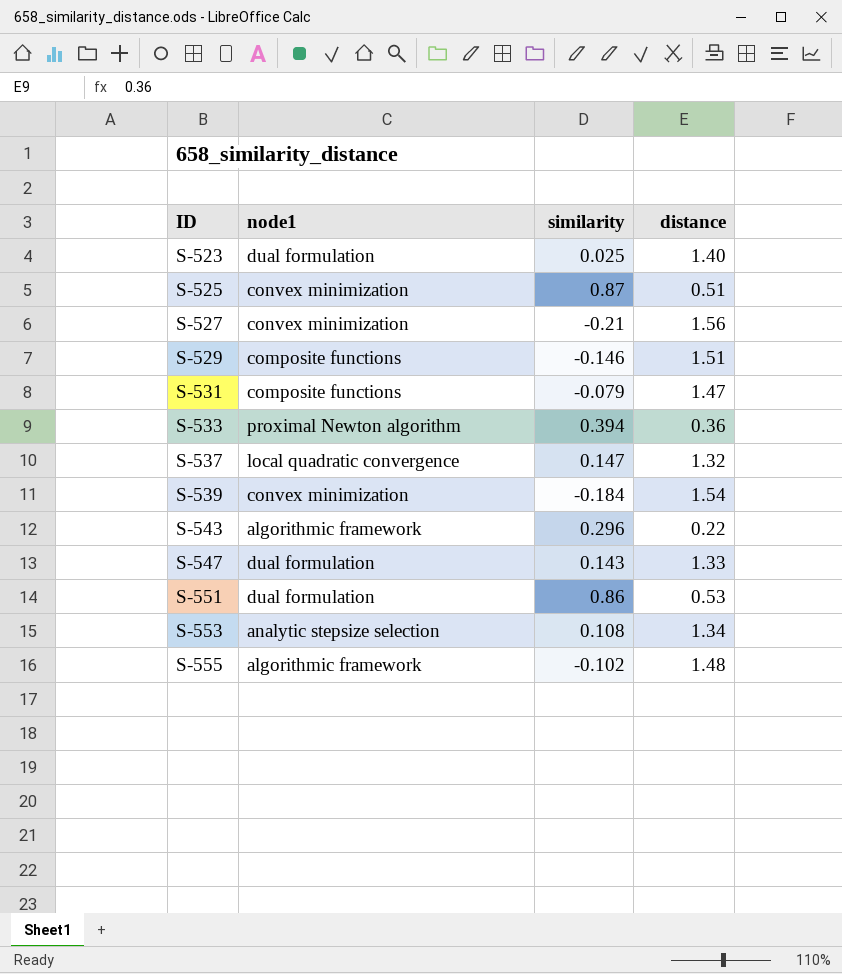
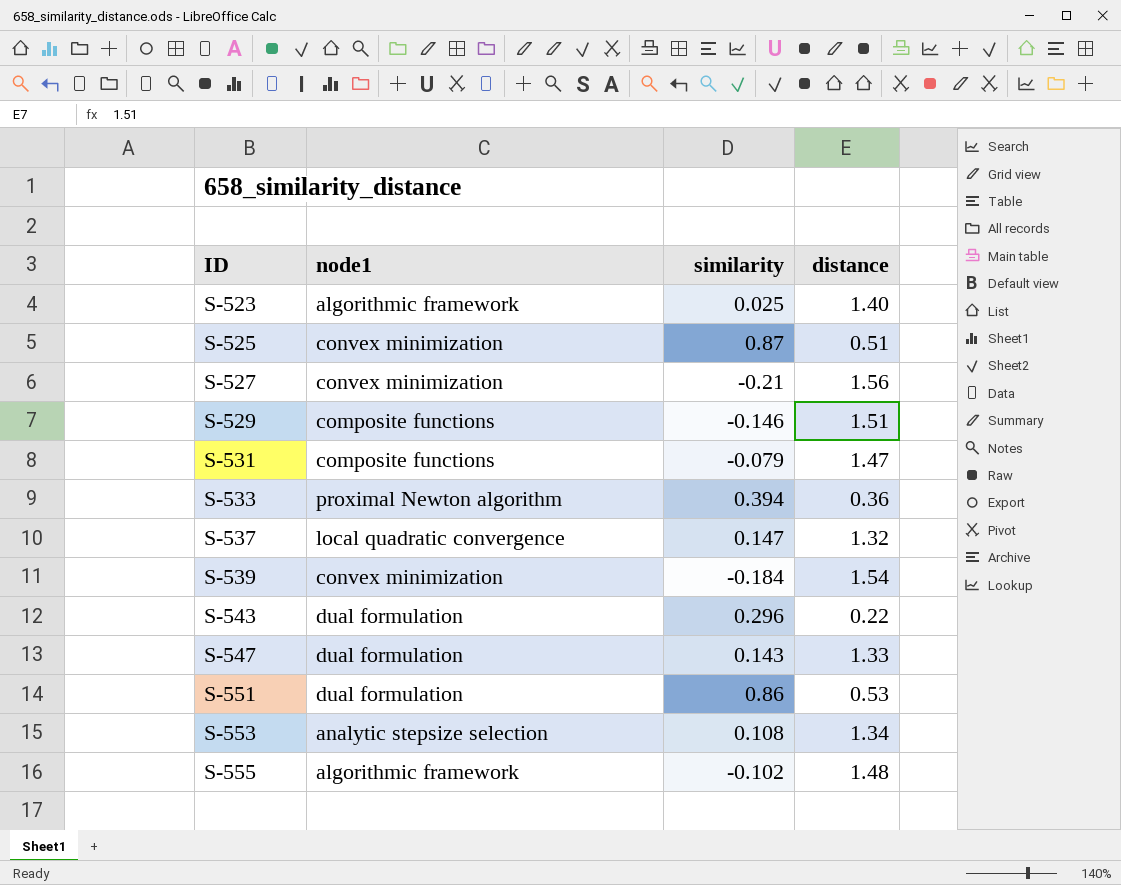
S-523 | node1: dual formulation -> algorithmic framework
S-543 | node1: algorithmic framework -> dual formulation

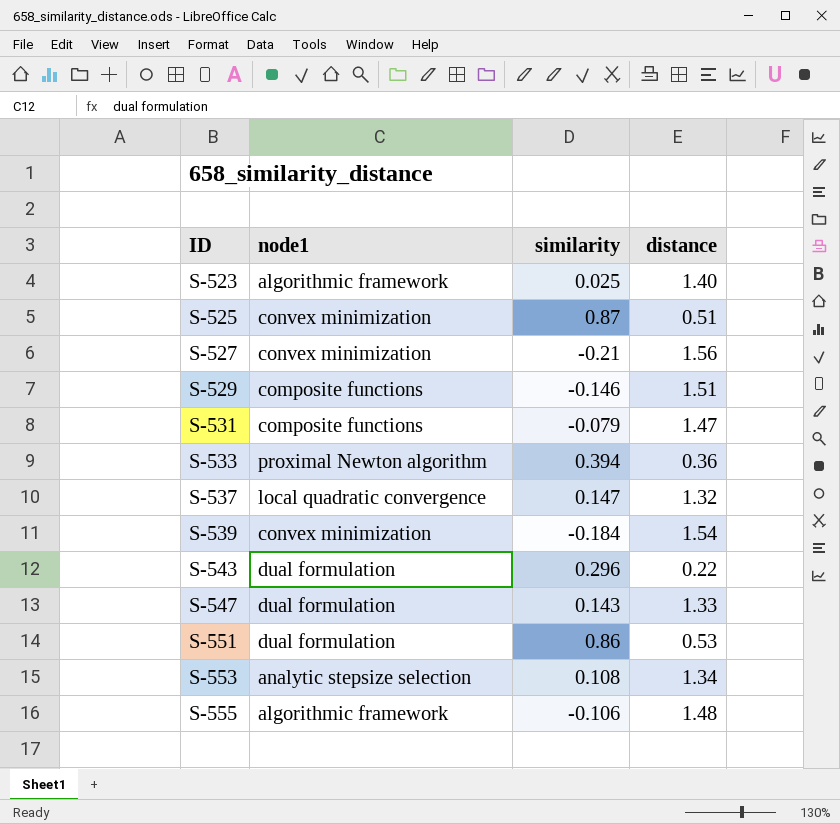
S-555 | similarity: -0.102 -> -0.106

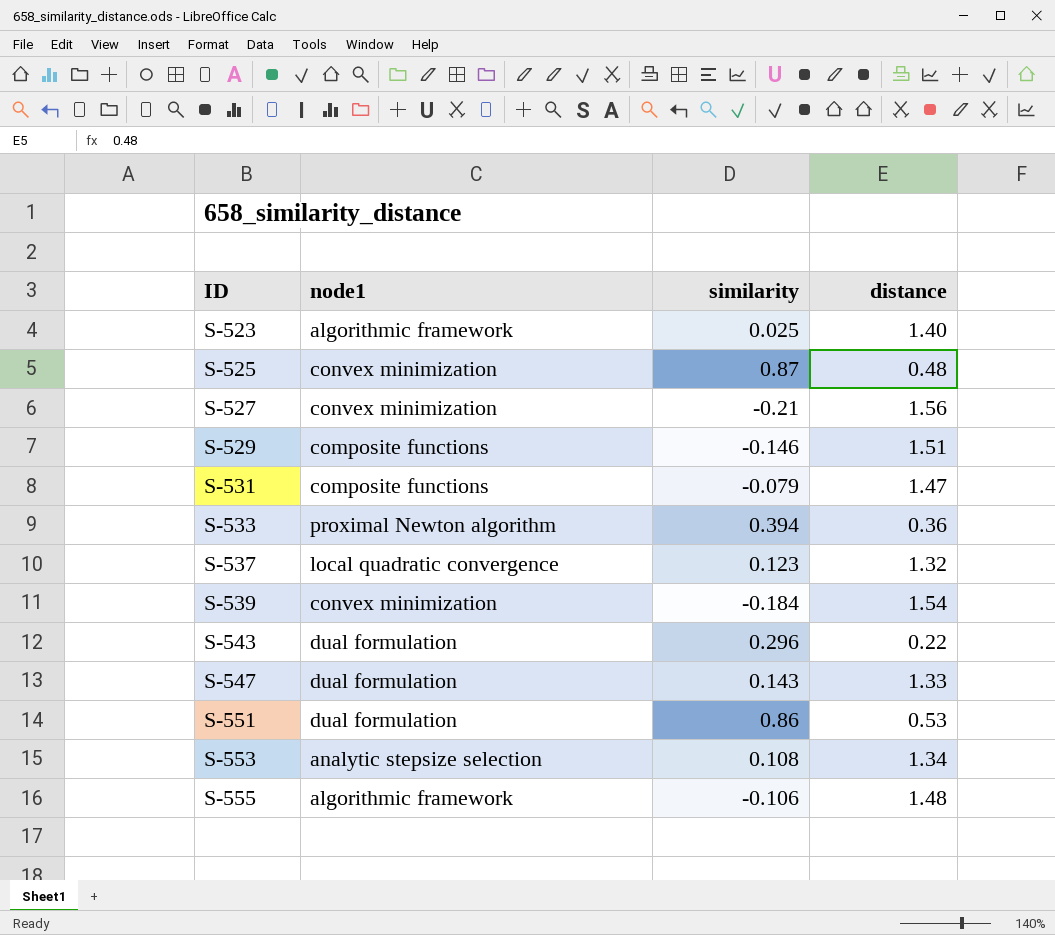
S-525 | distance: 0.51 -> 0.48
S-537 | similarity: 0.147 -> 0.123

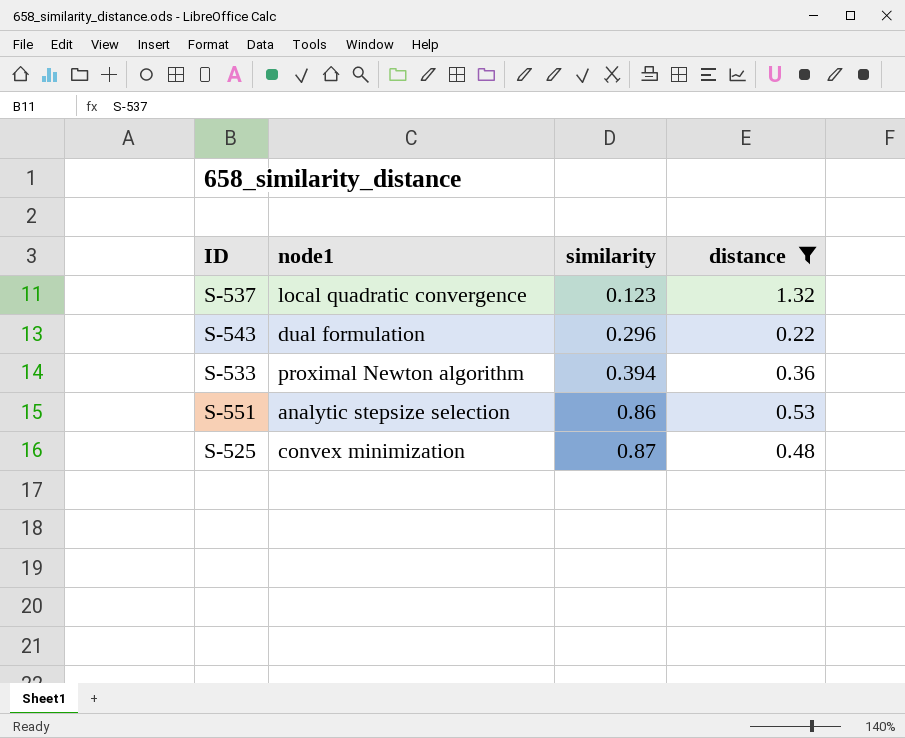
filter: none -> distance <= 1.32
row order: ID ascending -> similarity ascending
S-551 | node1: dual formulation -> analytic stepsize selection

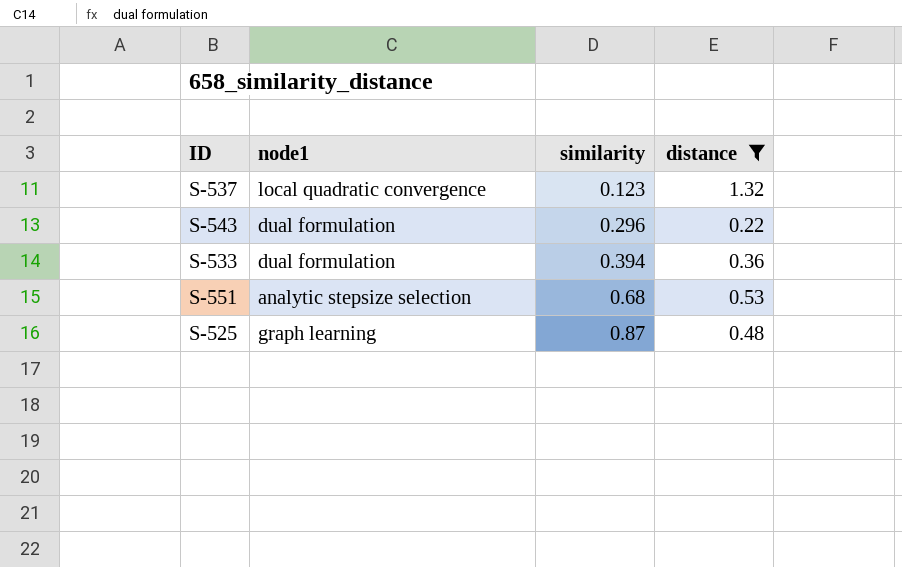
S-533 | node1: proximal Newton algorithm -> dual formulation
S-551 | similarity: 0.86 -> 0.68
S-525 | node1: convex minimization -> graph learning

